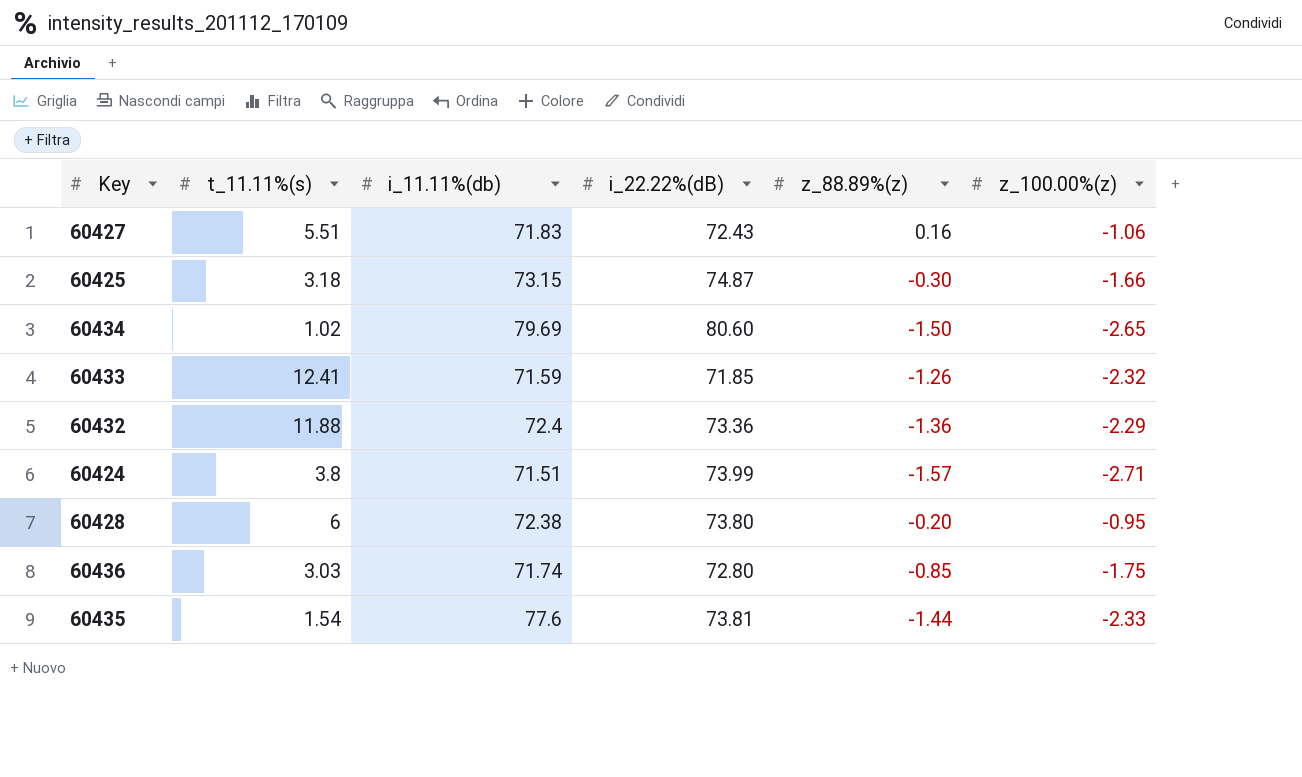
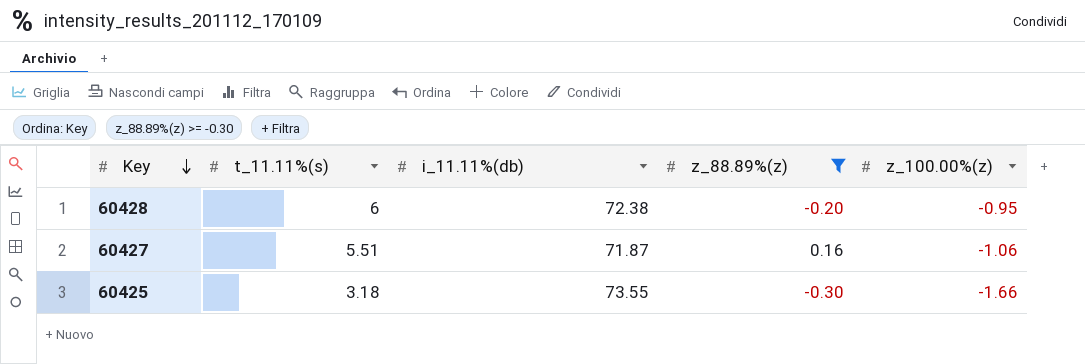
filter: none -> z_88.89%(z) >= -0.30
row order: none -> Key descending
column i_22.22%(dB) | position: 4 -> none
60427 | i_11.11%(db): 71.83 -> 71.87
60425 | i_11.11%(db): 73.15 -> 73.55

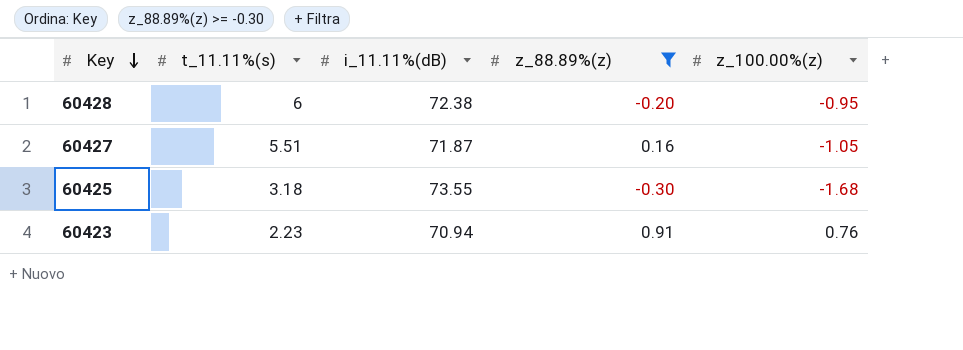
column name: i_11.11%(db) -> i_11.11%(dB)
60427 | z_100.00%(z): -1.06 -> -1.05
60425 | z_100.00%(z): -1.66 -> -1.68
row 60423: none -> 2.23 | 70.94 | 0.91 | 0.76

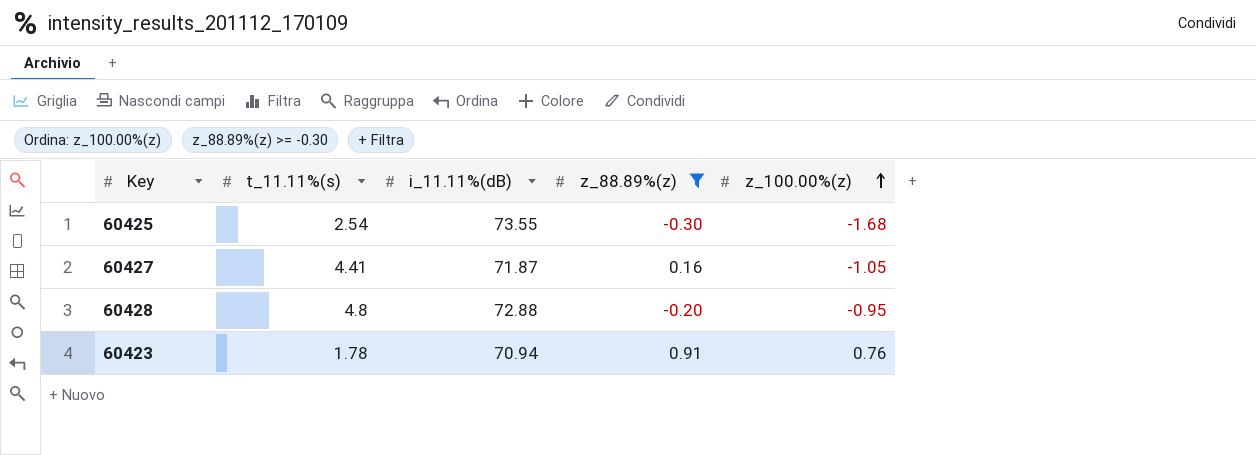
row order: Key descending -> z_100.00%(z) ascending
60425 | t_11.11%(s): 3.18 -> 2.54
60427 | t_11.11%(s): 5.51 -> 4.41
60428 | t_11.11%(s): 6 -> 4.8
60428 | i_11.11%(dB): 72.38 -> 72.88
60423 | t_11.11%(s): 2.23 -> 1.78

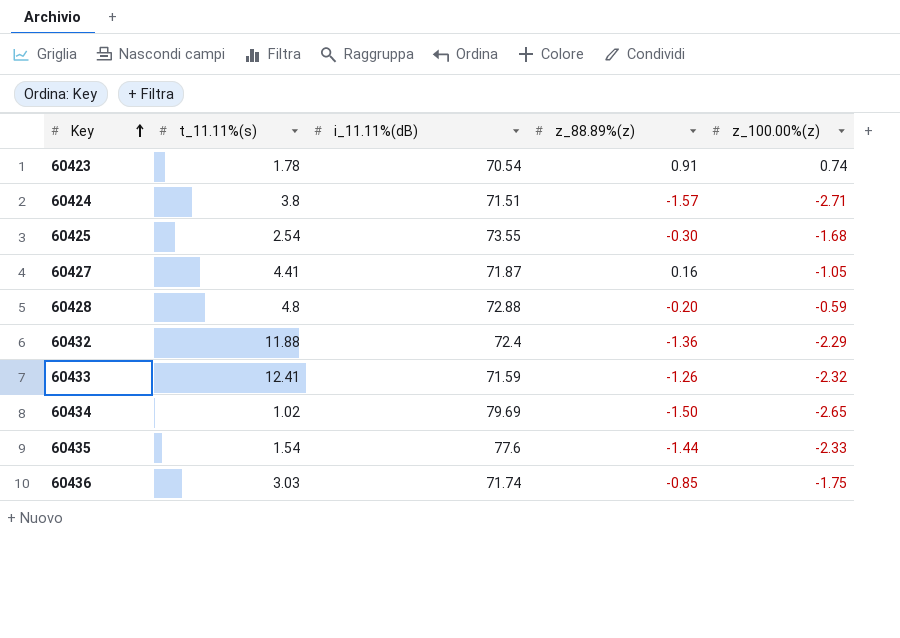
filter: z_88.89%(z) >= -0.30 -> none
row order: z_100.00%(z) ascending -> Key ascending
60423 | i_11.11%(dB): 70.94 -> 70.54
60423 | z_100.00%(z): 0.76 -> 0.74
60428 | z_100.00%(z): -0.95 -> -0.59

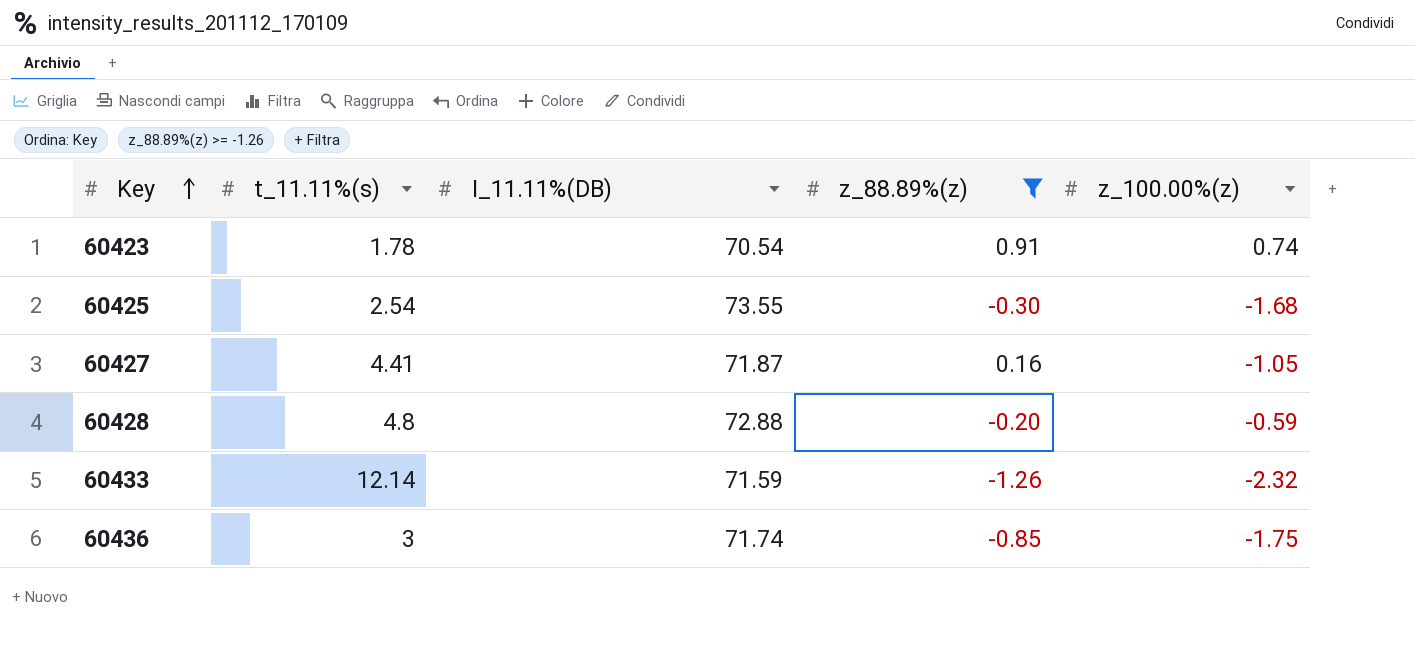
filter: none -> z_88.89%(z) >= -1.26
column name: i_11.11%(dB) -> I_11.11%(DB)
60433 | t_11.11%(s): 12.41 -> 12.14
60436 | t_11.11%(s): 3.03 -> 3

